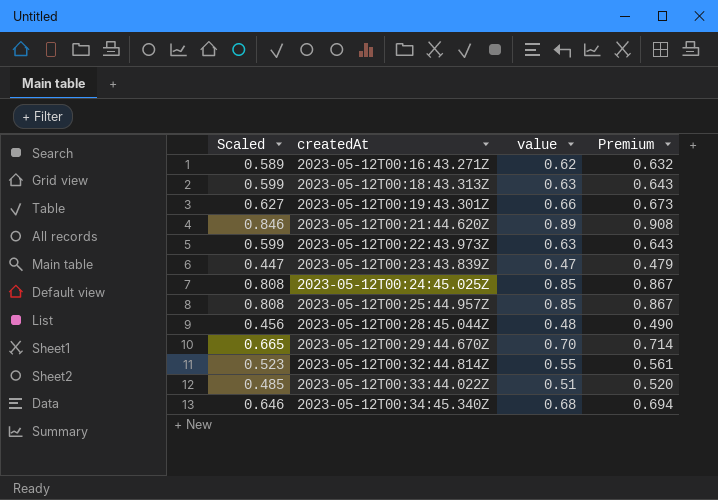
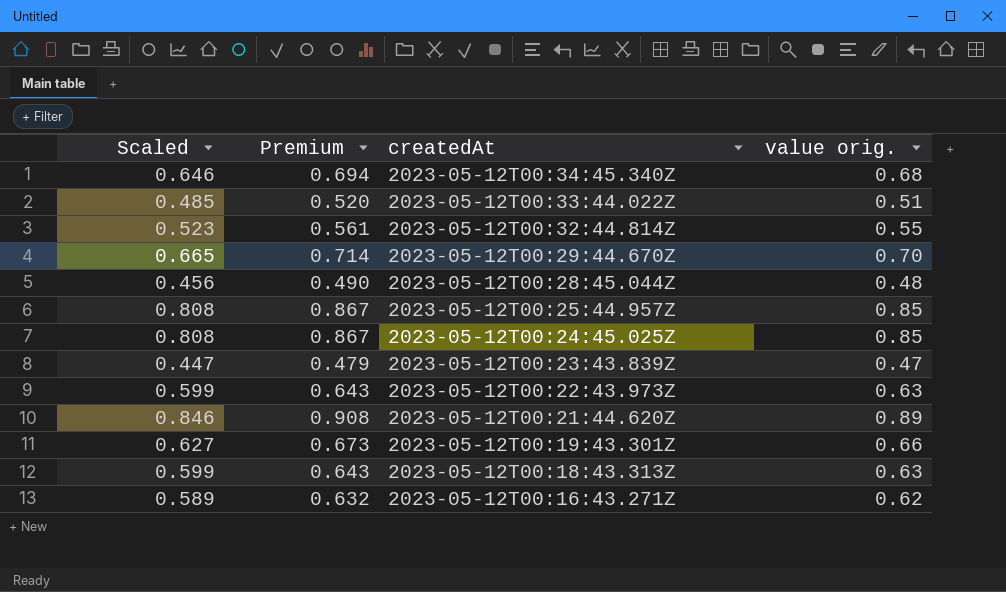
row order: createdAt ascending -> createdAt descending
column Premium | position: 4 -> 2
column name: value -> value orig.

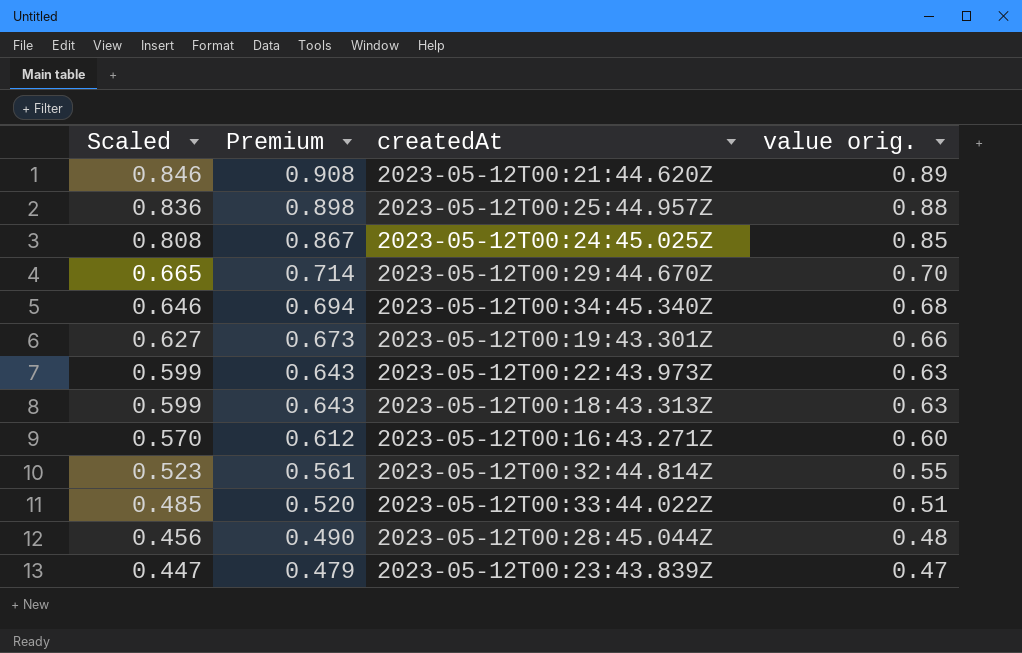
row order: createdAt descending -> Scaled descending
2023-05-12T00:25:44.957Z | Scaled: 0.808 -> 0.836
2023-05-12T00:25:44.957Z | Premium: 0.867 -> 0.898
2023-05-12T00:25:44.957Z | value orig.: 0.85 -> 0.88
2023-05-12T00:16:43.271Z | Scaled: 0.589 -> 0.570
2023-05-12T00:16:43.271Z | Premium: 0.632 -> 0.612
2023-05-12T00:16:43.271Z | value orig.: 0.62 -> 0.60

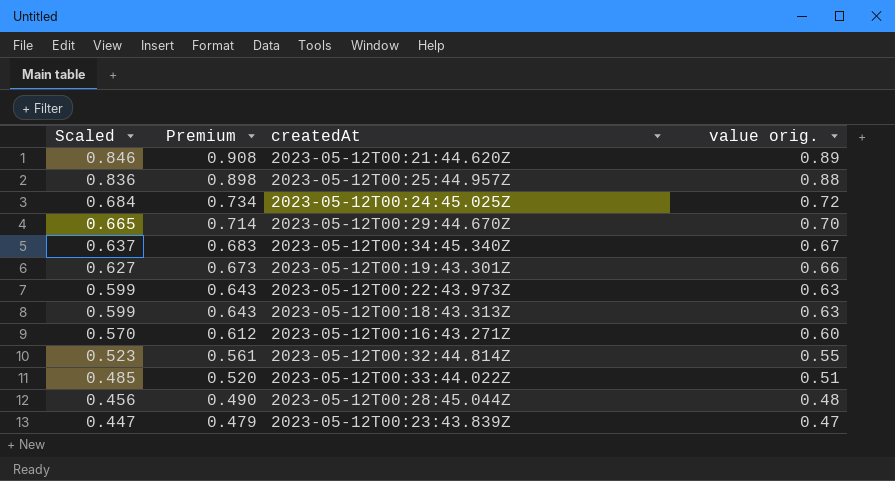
2023-05-12T00:24:45.025Z | Scaled: 0.808 -> 0.684
2023-05-12T00:24:45.025Z | Premium: 0.867 -> 0.734
2023-05-12T00:24:45.025Z | value orig.: 0.85 -> 0.72
2023-05-12T00:34:45.340Z | Scaled: 0.646 -> 0.637
2023-05-12T00:34:45.340Z | Premium: 0.694 -> 0.683
2023-05-12T00:34:45.340Z | value orig.: 0.68 -> 0.67

